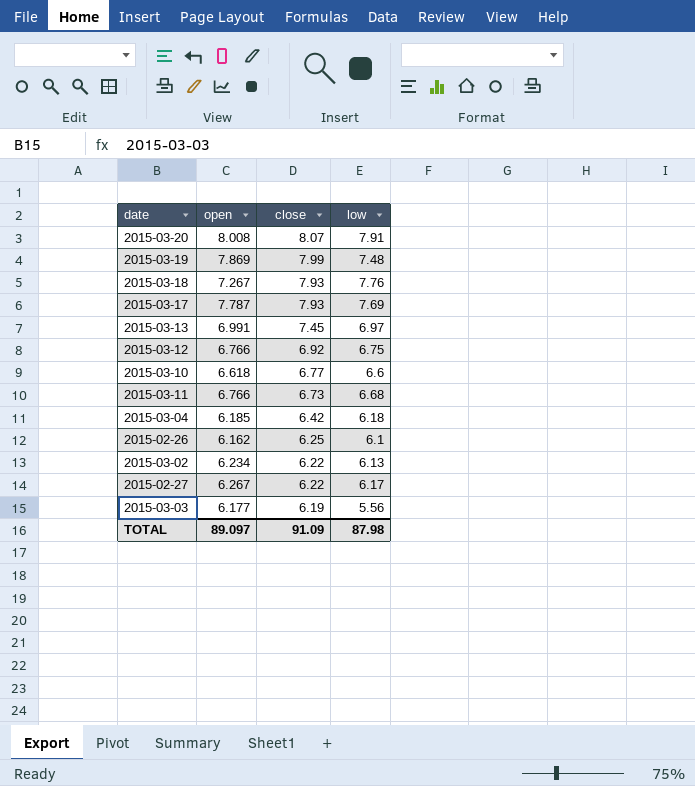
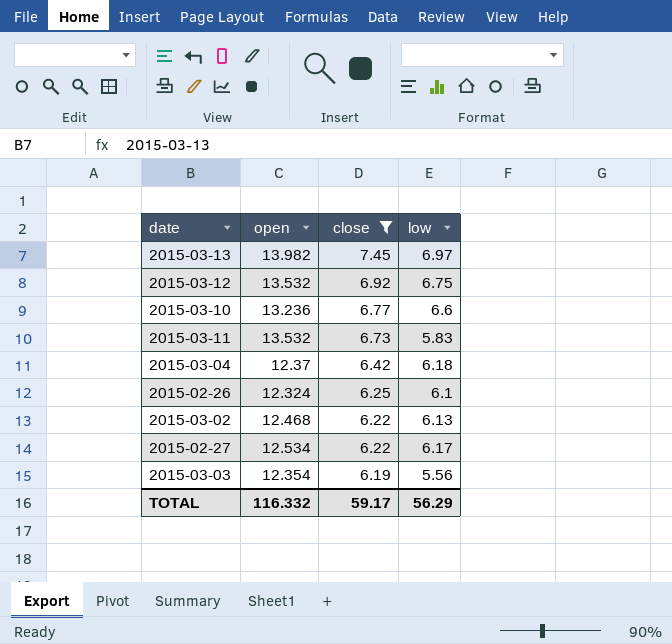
filter: none -> close <= 7.45
2015-03-13 | open: 6.991 -> 13.982
2015-03-12 | open: 6.766 -> 13.532
2015-03-10 | open: 6.618 -> 13.236
2015-03-11 | open: 6.766 -> 13.532
2015-03-11 | low: 6.68 -> 5.83
2015-03-04 | open: 6.185 -> 12.37
2015-02-26 | open: 6.162 -> 12.324
2015-03-02 | open: 6.234 -> 12.468
2015-02-27 | open: 6.267 -> 12.534
2015-03-03 | open: 6.177 -> 12.354
TOTAL | open: 89.097 -> 116.332
TOTAL | close: 91.09 -> 59.17
TOTAL | low: 87.98 -> 56.29

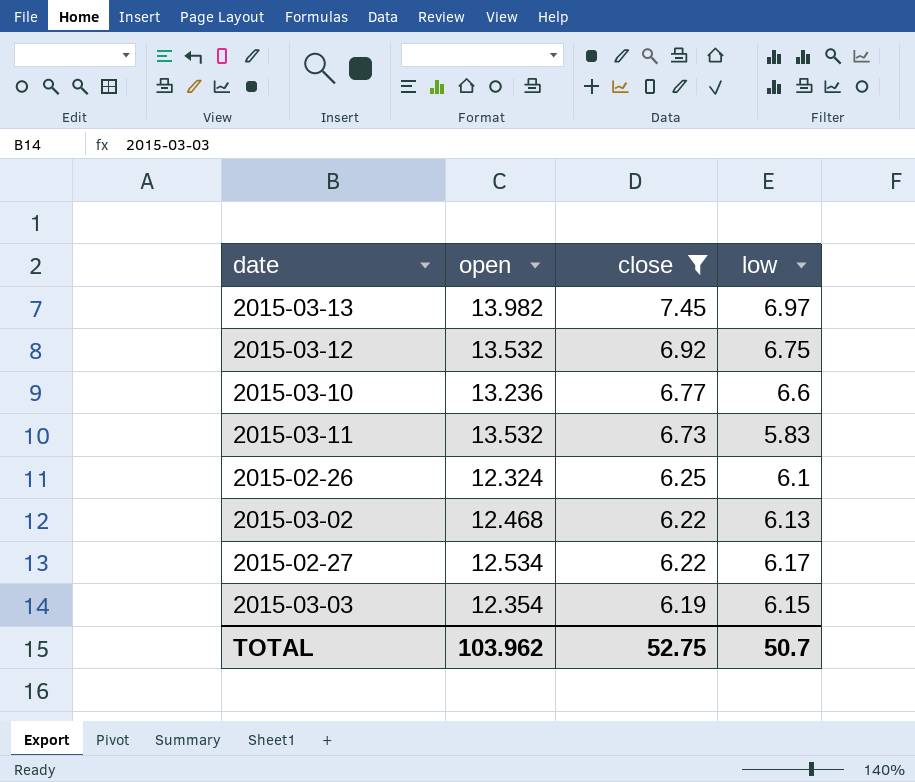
row 2015-03-04: 12.37 | 6.42 | 6.18 -> none
2015-03-03 | low: 5.56 -> 6.15
TOTAL | open: 116.332 -> 103.962
TOTAL | close: 59.17 -> 52.75
TOTAL | low: 56.29 -> 50.7

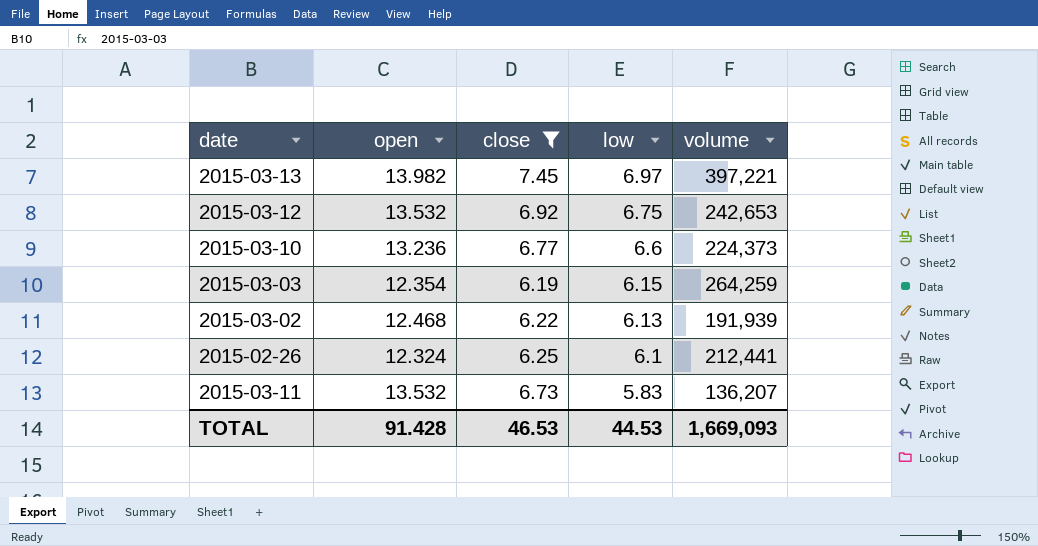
row order: close descending -> low descending
column volume | position: none -> 5
row 2015-02-27: 12.534 | 6.22 | 6.17 -> none
TOTAL | open: 103.962 -> 91.428
TOTAL | close: 52.75 -> 46.53
TOTAL | low: 50.7 -> 44.53

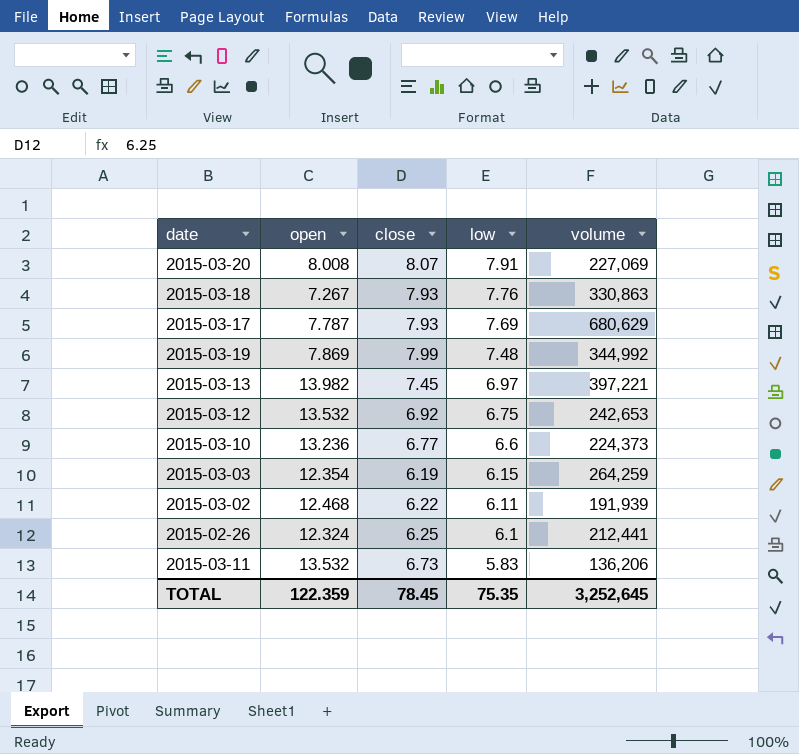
filter: close <= 7.45 -> none
2015-03-02 | low: 6.13 -> 6.11
2015-03-11 | volume: 136,207 -> 136,206
TOTAL | open: 91.428 -> 122.359
TOTAL | close: 46.53 -> 78.45
TOTAL | low: 44.53 -> 75.35
TOTAL | volume: 1,669,093 -> 3,252,645

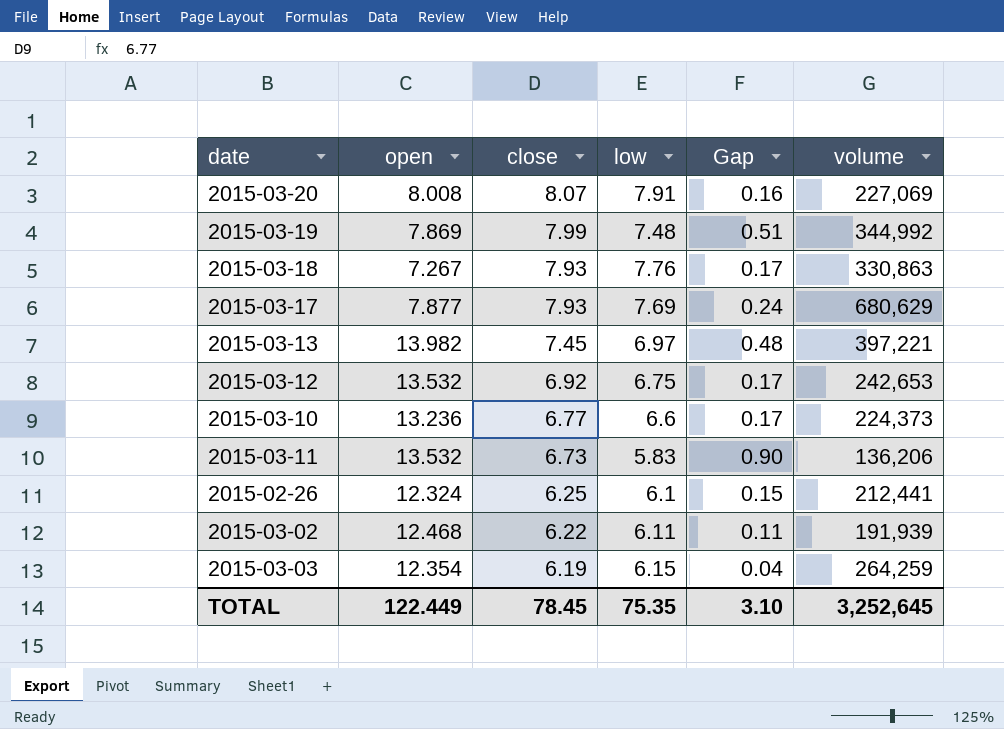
row order: low descending -> close descending
column Gap | formula: none -> [close] - [low]
2015-03-17 | open: 7.787 -> 7.877
TOTAL | open: 122.359 -> 122.449

